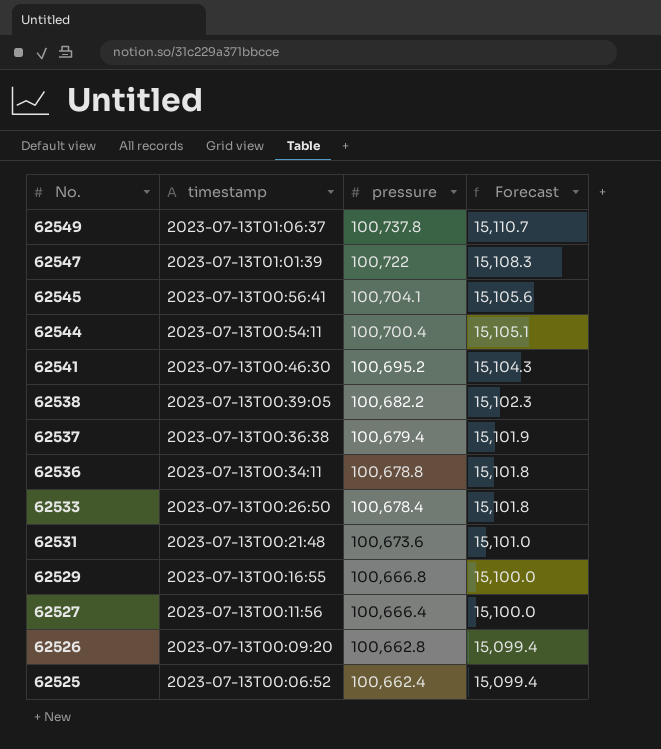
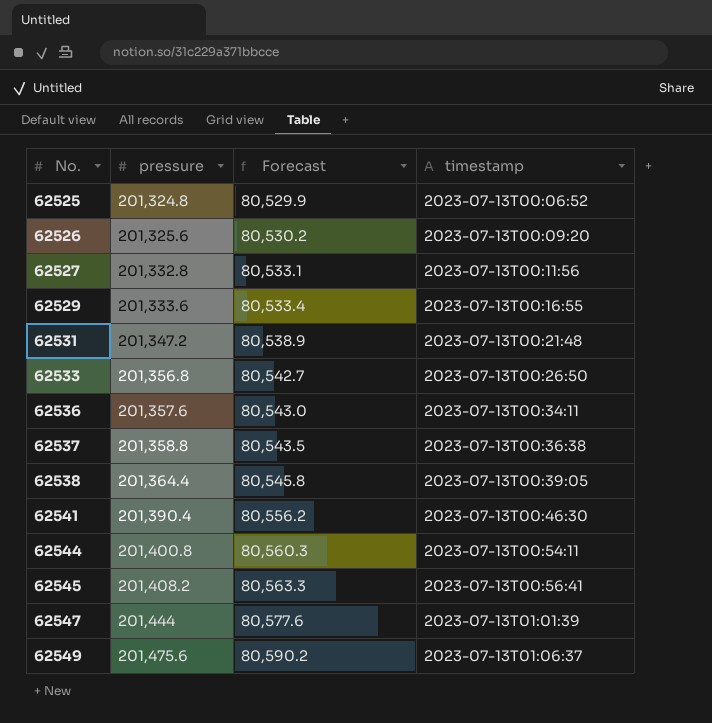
row order: No. descending -> No. ascending
column Forecast | formula: [pressure] * 0.15 -> [pressure] * 0.4
column timestamp | position: 2 -> 4
62525 | pressure: 100,662.4 -> 201,324.8
62526 | pressure: 100,662.8 -> 201,325.6
62527 | pressure: 100,666.4 -> 201,332.8
62529 | pressure: 100,666.8 -> 201,333.6
62531 | pressure: 100,673.6 -> 201,347.2
62533 | pressure: 100,678.4 -> 201,356.8
62536 | pressure: 100,678.8 -> 201,357.6
62537 | pressure: 100,679.4 -> 201,358.8
62538 | pressure: 100,682.2 -> 201,364.4
62541 | pressure: 100,695.2 -> 201,390.4
62544 | pressure: 100,700.4 -> 201,400.8
62545 | pressure: 100,704.1 -> 201,408.2
62547 | pressure: 100,722 -> 201,444
62549 | pressure: 100,737.8 -> 201,475.6

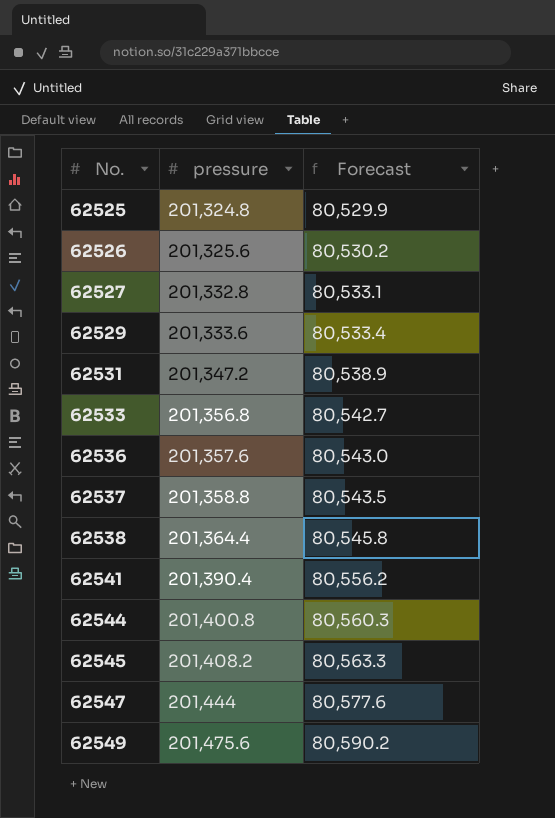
column timestamp | position: 4 -> none

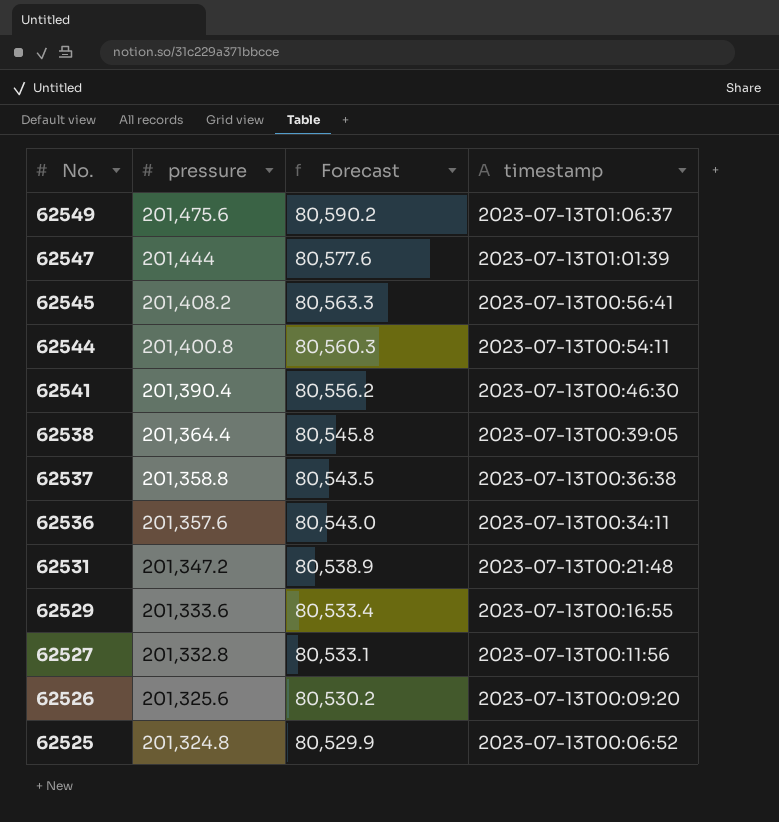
row order: No. ascending -> No. descending
column timestamp | position: none -> 4
row 62533: 201,356.8 | 80,542.7 -> none

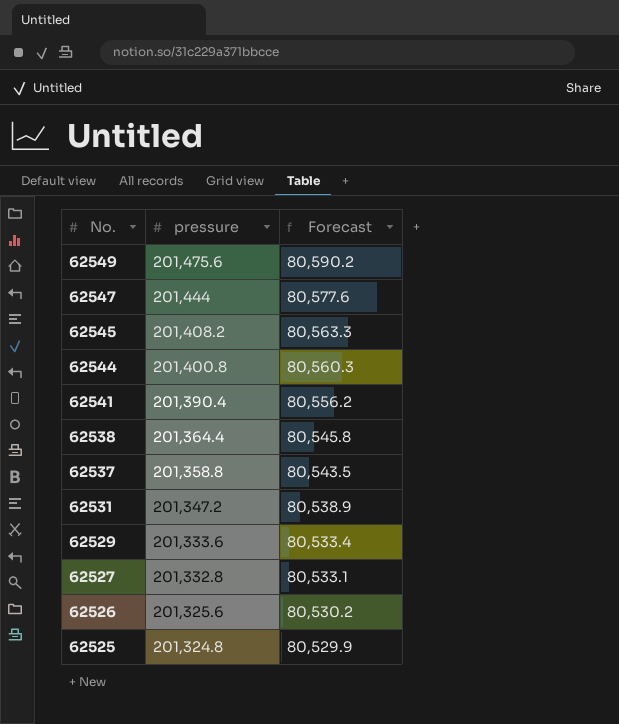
column timestamp | position: 4 -> none
row 62536: 201,357.6 | 80,543.0 | 2023-07-13T00:34:11 -> none

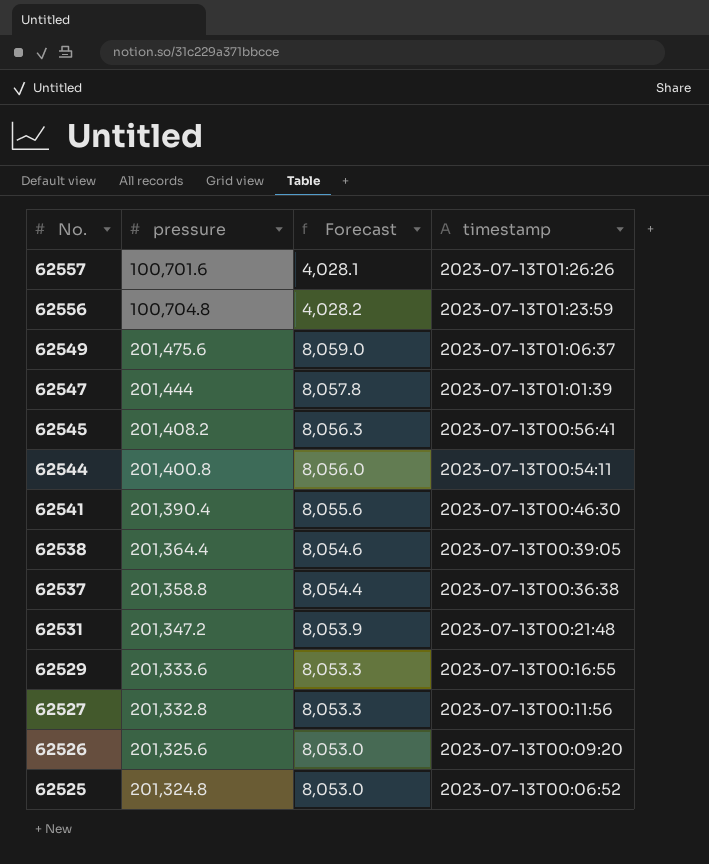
column Forecast | formula: [pressure] * 0.4 -> [pressure] * 0.04
column timestamp | position: none -> 4
row 62557: none -> 100,701.6 | 4,028.1 | 2023-07-13T01:26:26
row 62556: none -> 100,704.8 | 4,028.2 | 2023-07-13T01:23:59

